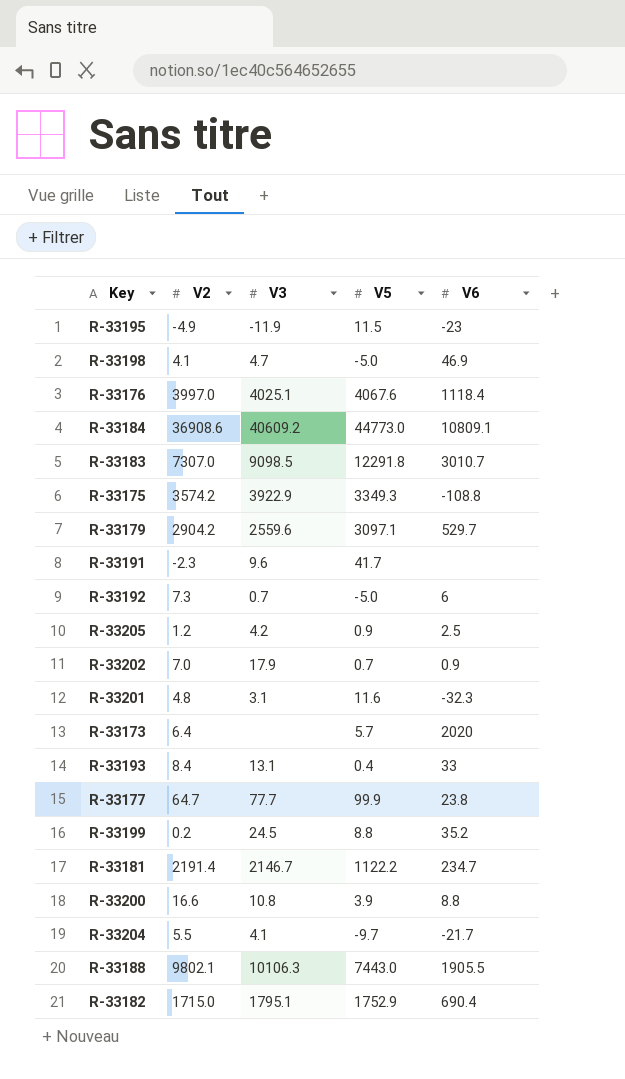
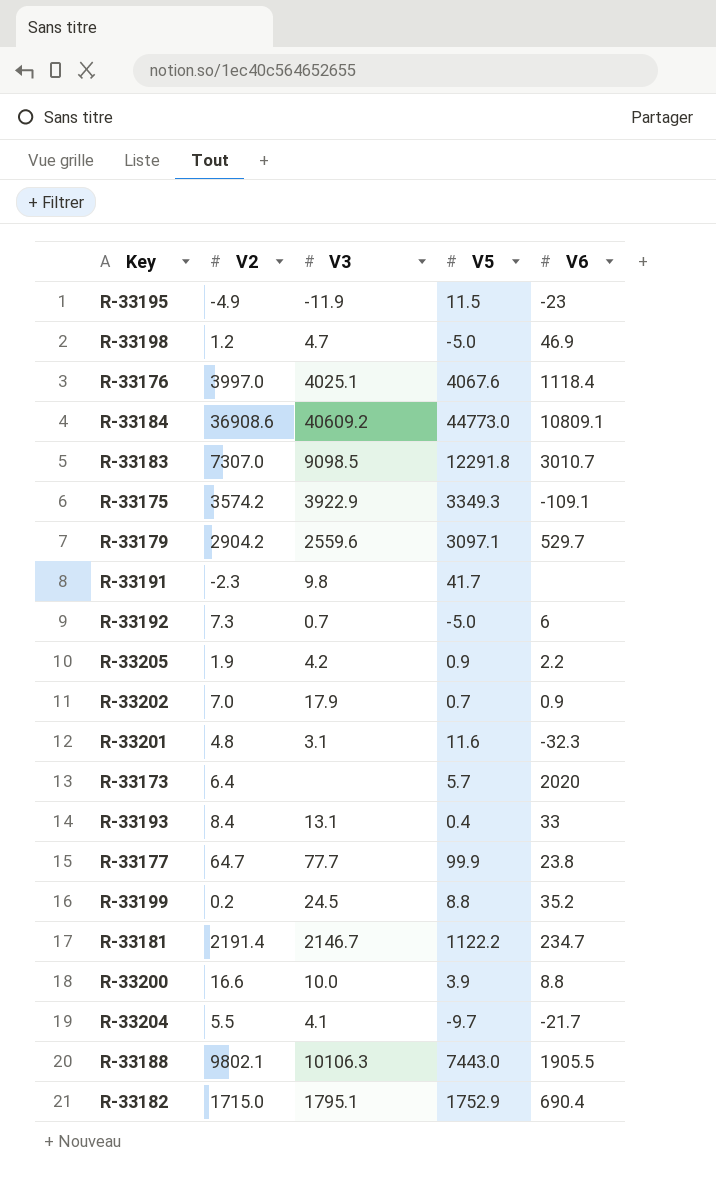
R-33198 | V2: 4.1 -> 1.2
R-33175 | V6: -108.8 -> -109.1
R-33191 | V3: 9.6 -> 9.8
R-33205 | V2: 1.2 -> 1.9
R-33205 | V6: 2.5 -> 2.2
R-33200 | V3: 10.8 -> 10.0

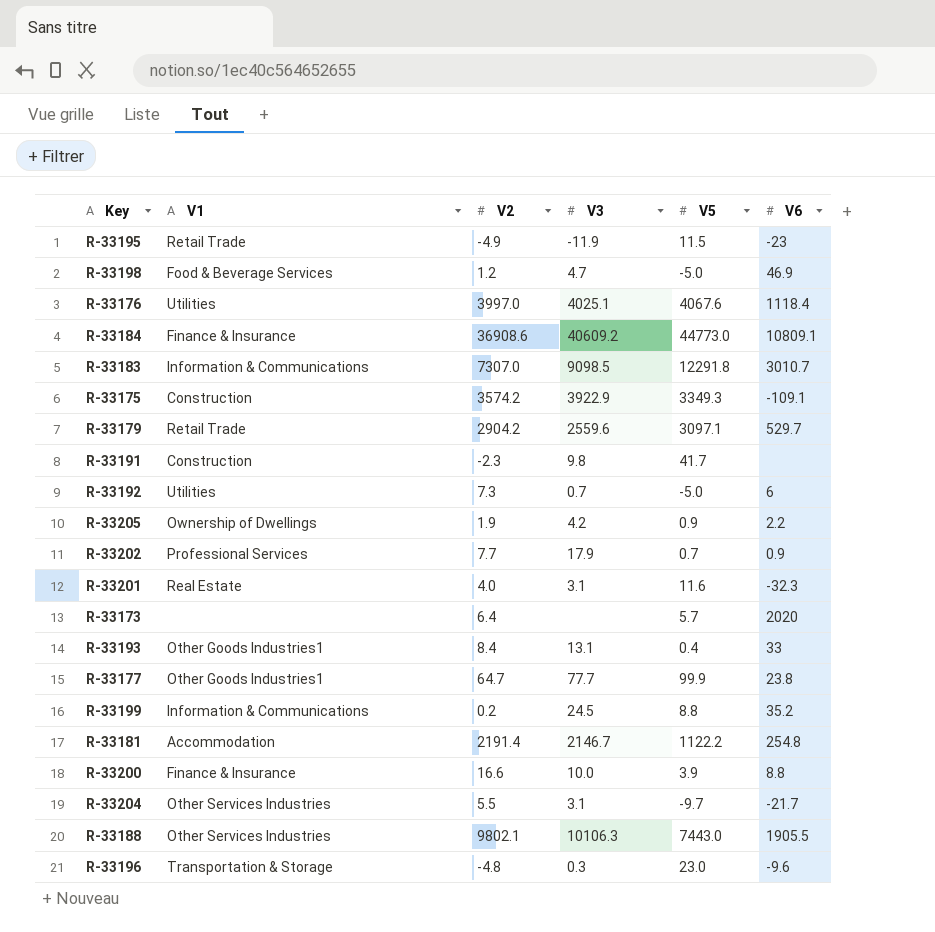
column V1 | position: none -> 2
row R-33182: 1715.0 | 1795.1 | 1752.9 | 690.4 -> none
R-33202 | V2: 7.0 -> 7.7
R-33201 | V2: 4.8 -> 4.0
R-33181 | V6: 234.7 -> 254.8
R-33204 | V3: 4.1 -> 3.1
row R-33196: none -> Transportation & Storage | -4.8 | 0.3 | 23.0 | -9.6

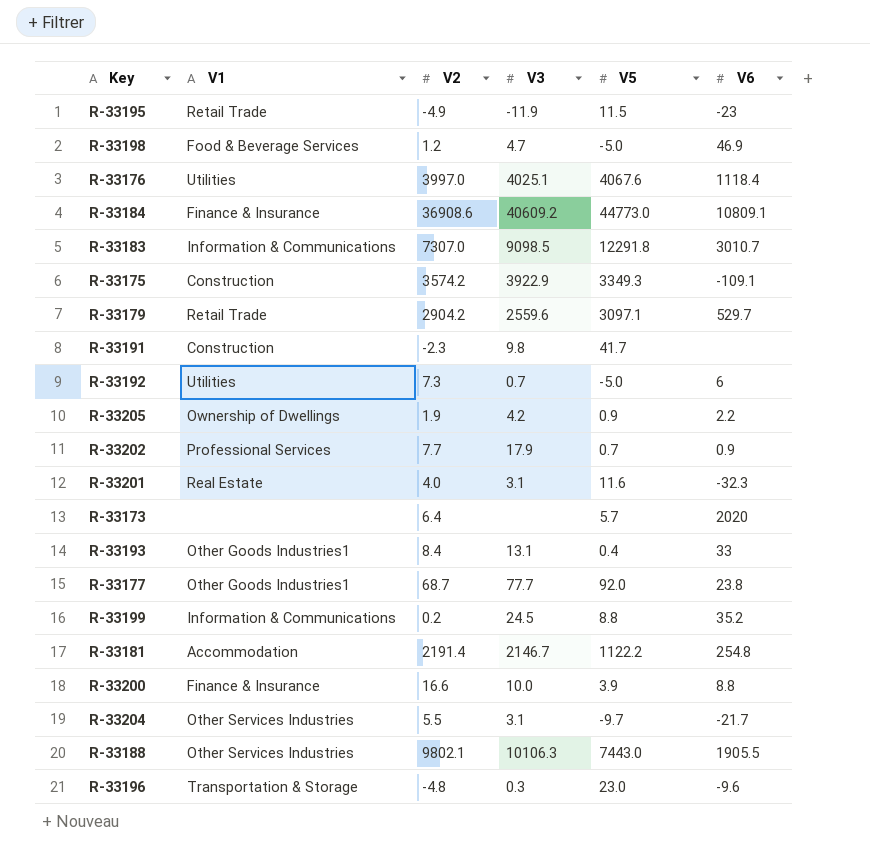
R-33177 | V2: 64.7 -> 68.7
R-33177 | V5: 99.9 -> 92.0

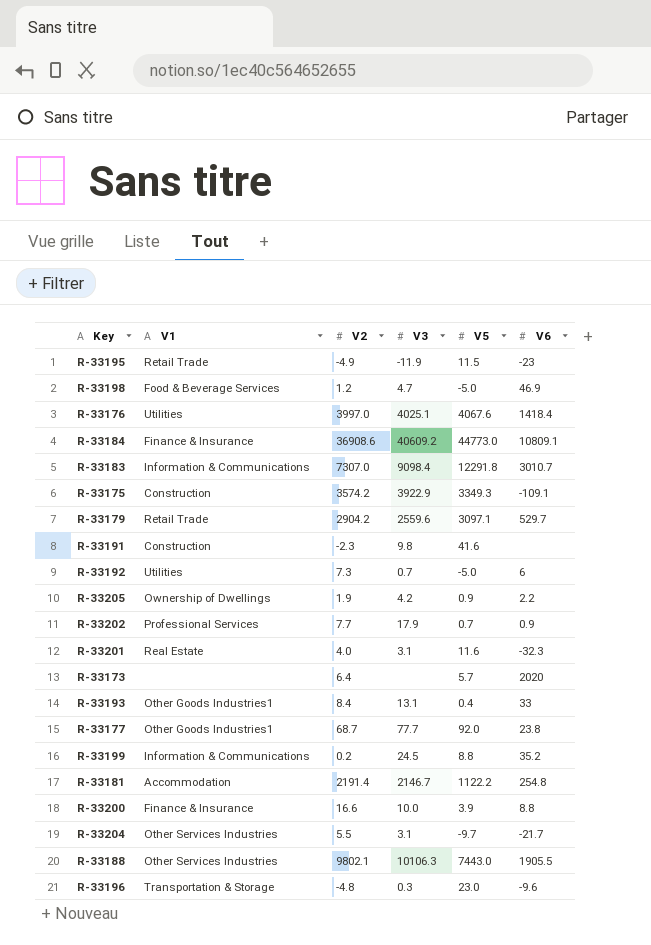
R-33176 | V6: 1118.4 -> 1418.4
R-33183 | V3: 9098.5 -> 9098.4
R-33191 | V5: 41.7 -> 41.6

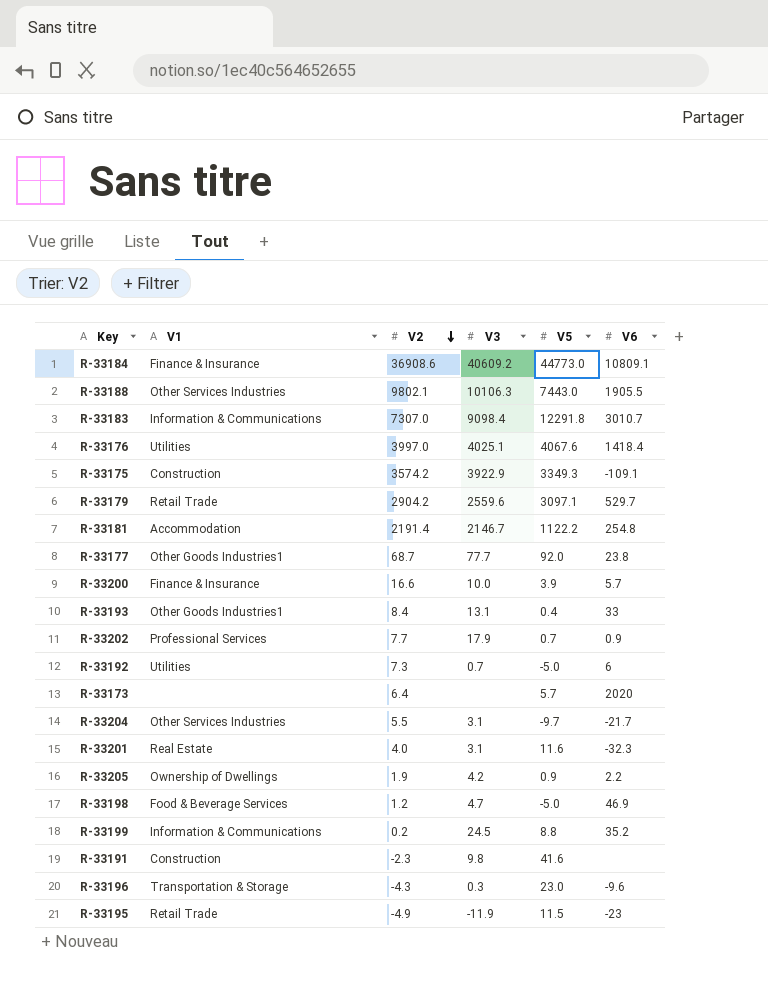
row order: none -> V2 descending
R-33200 | V6: 8.8 -> 5.7
R-33196 | V2: -4.8 -> -4.3

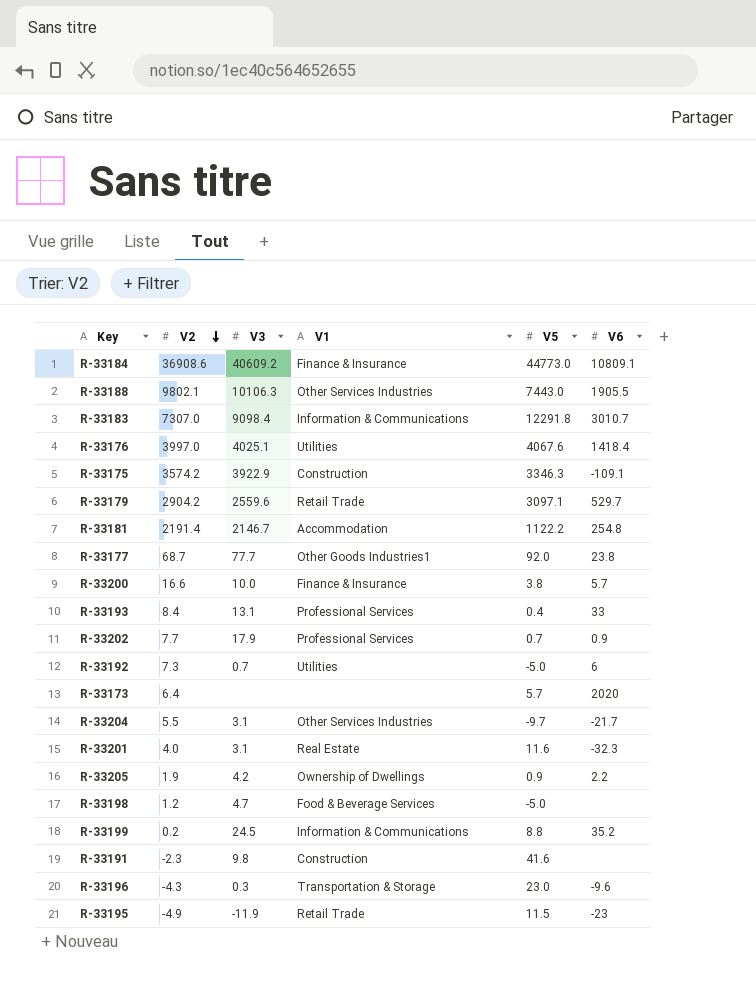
column V1 | position: 2 -> 4
R-33175 | V5: 3349.3 -> 3346.3
R-33200 | V5: 3.9 -> 3.8
R-33193 | V1: Other Goods Industries1 -> Professional Services
R-33198 | V6: 46.9 -> none

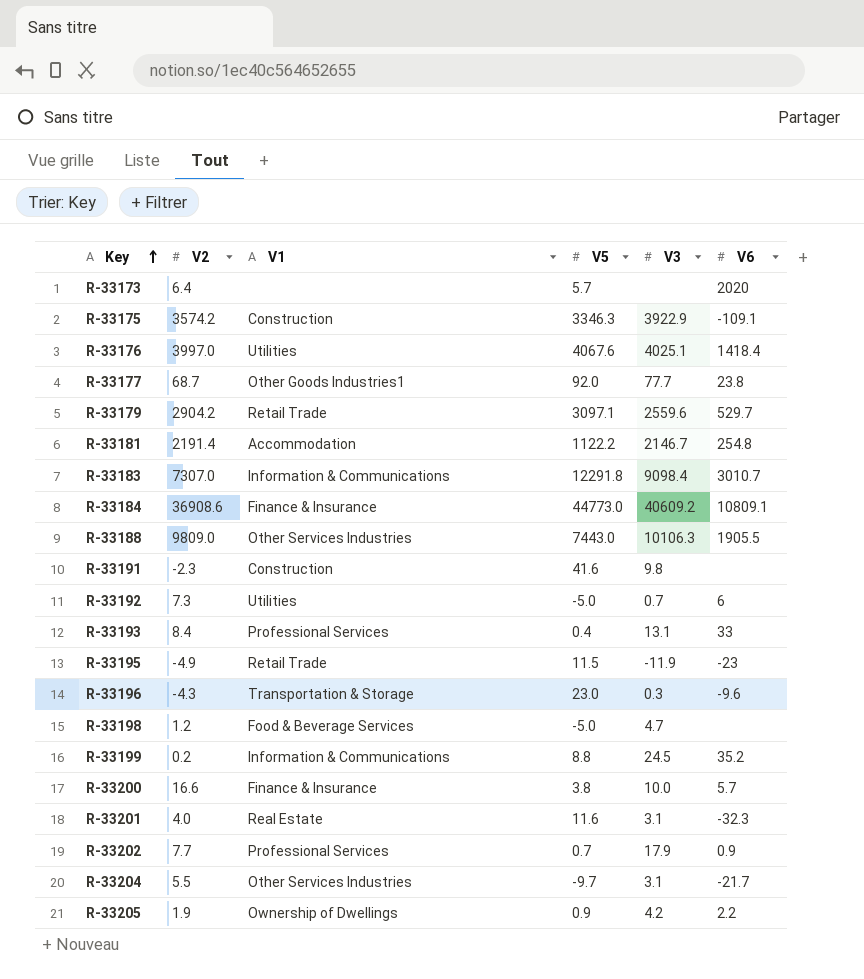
row order: V2 descending -> Key ascending
column V3 | position: 3 -> 5
R-33188 | V2: 9802.1 -> 9809.0

